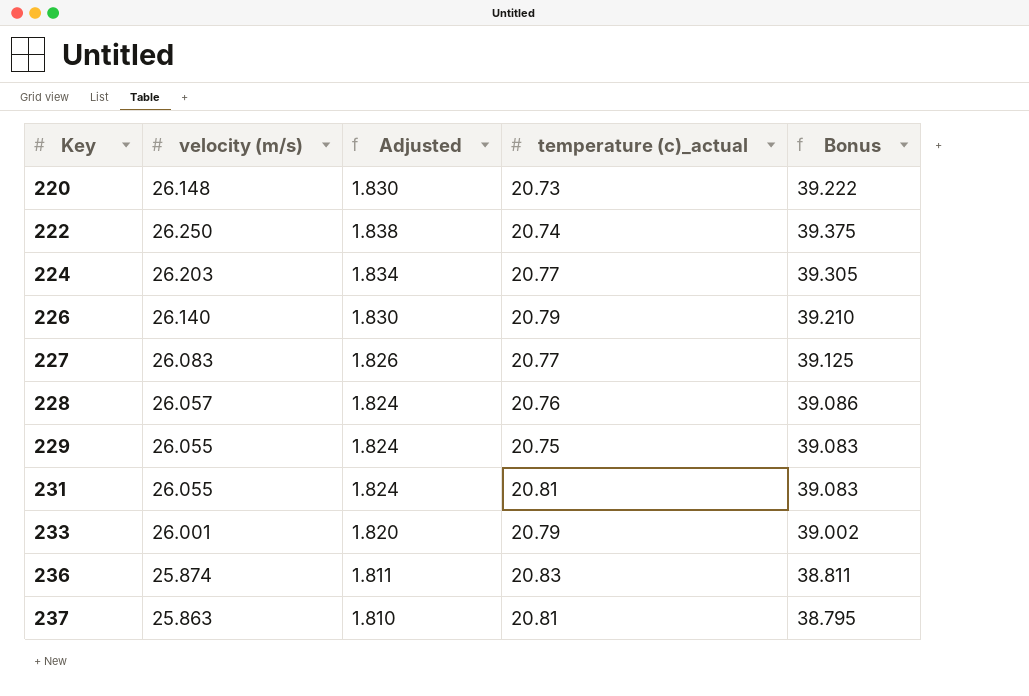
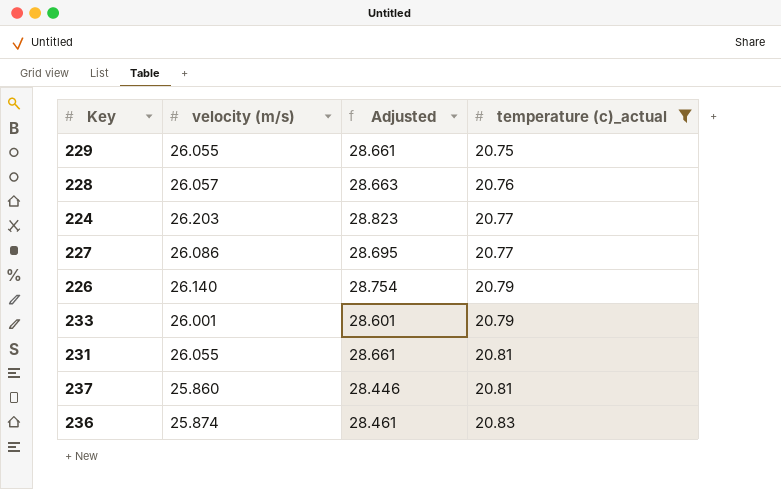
filter: none -> temperature (c)_actual >= 20.75
row order: Key ascending -> temperature (c)_actual ascending
column Bonus | formula: [velocity (m/s)] * 1.5 -> none
column Adjusted | formula: [velocity (m/s)] * 0.07 -> [velocity (m/s)] * 1.1
227 | velocity (m/s): 26.083 -> 26.086
237 | velocity (m/s): 25.863 -> 25.860

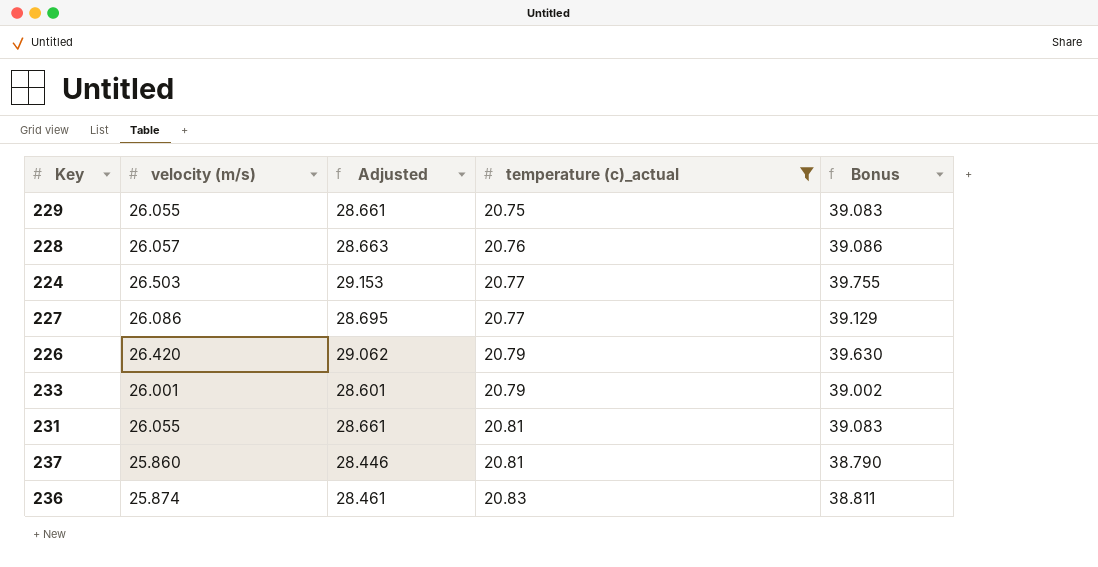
column Bonus | formula: none -> [velocity (m/s)] * 1.5
224 | velocity (m/s): 26.203 -> 26.503
224 | Adjusted: 28.823 -> 29.153
226 | velocity (m/s): 26.140 -> 26.420
226 | Adjusted: 28.754 -> 29.062

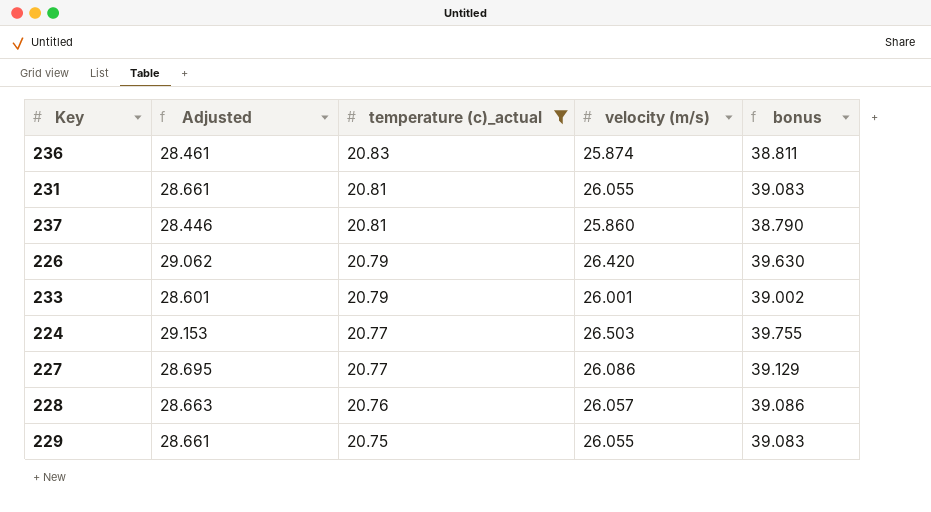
row order: temperature (c)_actual ascending -> temperature (c)_actual descending
column velocity (m/s) | position: 2 -> 4
column name: Bonus -> bonus

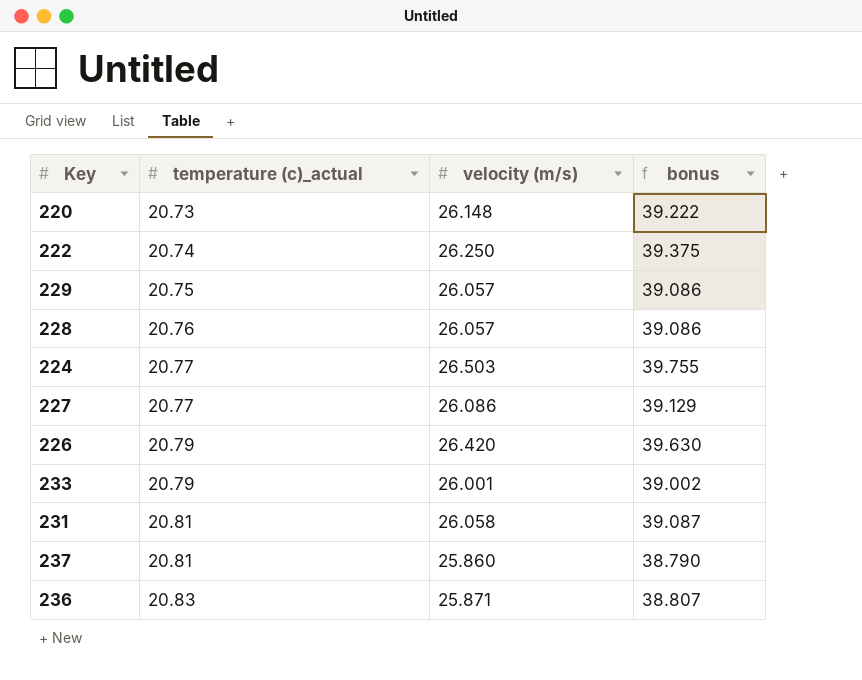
filter: temperature (c)_actual >= 20.75 -> none
row order: temperature (c)_actual descending -> temperature (c)_actual ascending
column Adjusted | formula: [velocity (m/s)] * 1.1 -> none
229 | velocity (m/s): 26.055 -> 26.057
229 | bonus: 39.083 -> 39.086
231 | velocity (m/s): 26.055 -> 26.058
231 | bonus: 39.083 -> 39.087
236 | velocity (m/s): 25.874 -> 25.871
236 | bonus: 38.811 -> 38.807

